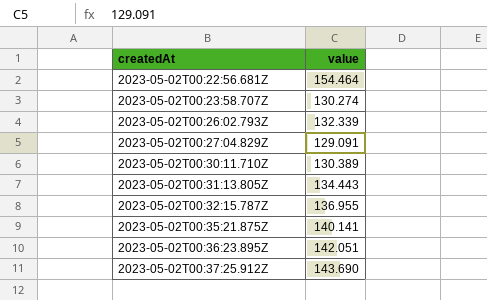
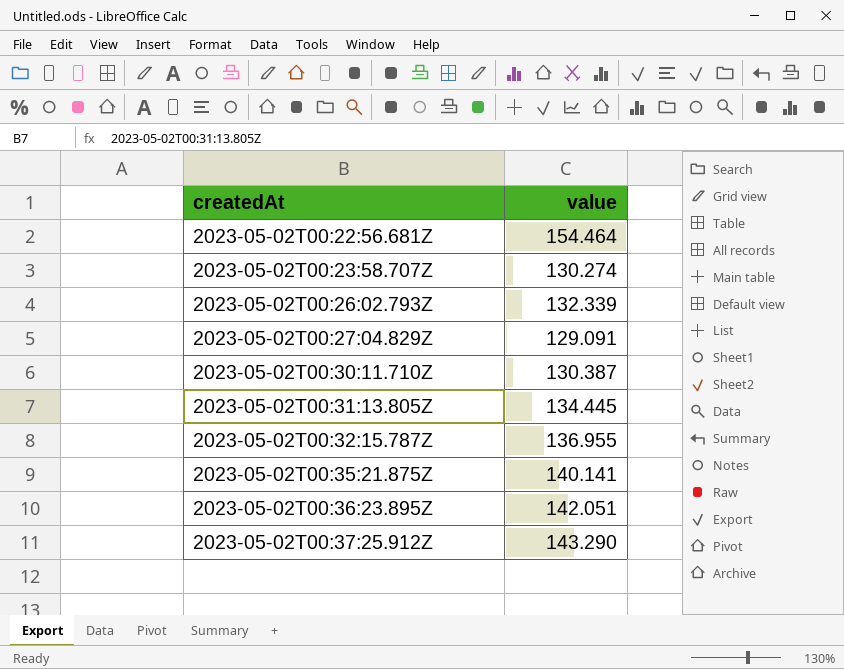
2023-05-02T00:30:11.710Z | value: 130.389 -> 130.387
2023-05-02T00:31:13.805Z | value: 134.443 -> 134.445
2023-05-02T00:37:25.912Z | value: 143.690 -> 143.290

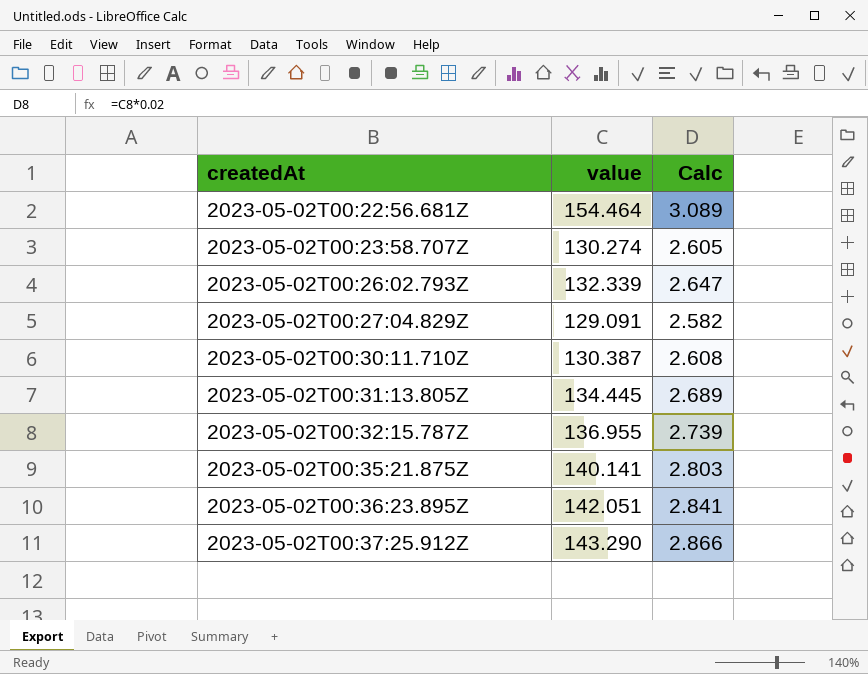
column Calc | formula: none -> [value] * 0.02

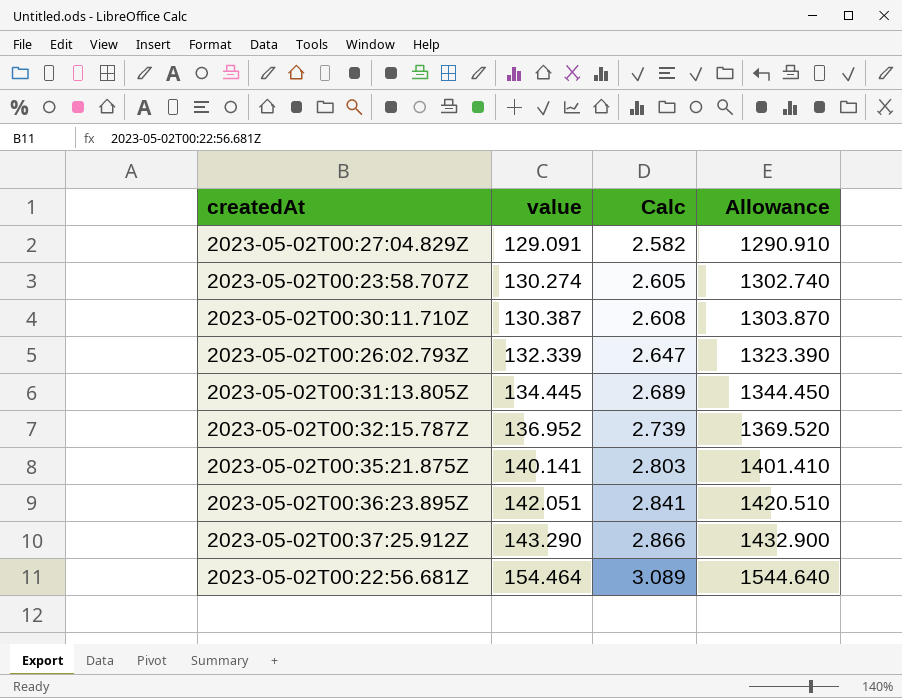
row order: createdAt ascending -> value ascending
column Allowance | formula: none -> [value] * 10
2023-05-02T00:32:15.787Z | value: 136.955 -> 136.952

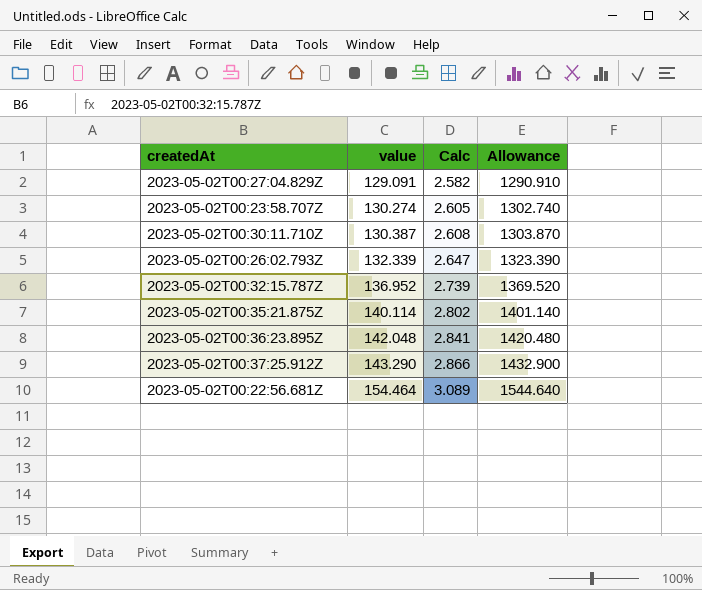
row 2023-05-02T00:31:13.805Z: 134.445 | 2.689 | 1344.450 -> none
2023-05-02T00:35:21.875Z | value: 140.141 -> 140.114
2023-05-02T00:35:21.875Z | Calc: 2.803 -> 2.802
2023-05-02T00:35:21.875Z | Allowance: 1401.410 -> 1401.140
2023-05-02T00:36:23.895Z | value: 142.051 -> 142.048
2023-05-02T00:36:23.895Z | Allowance: 1420.510 -> 1420.480

